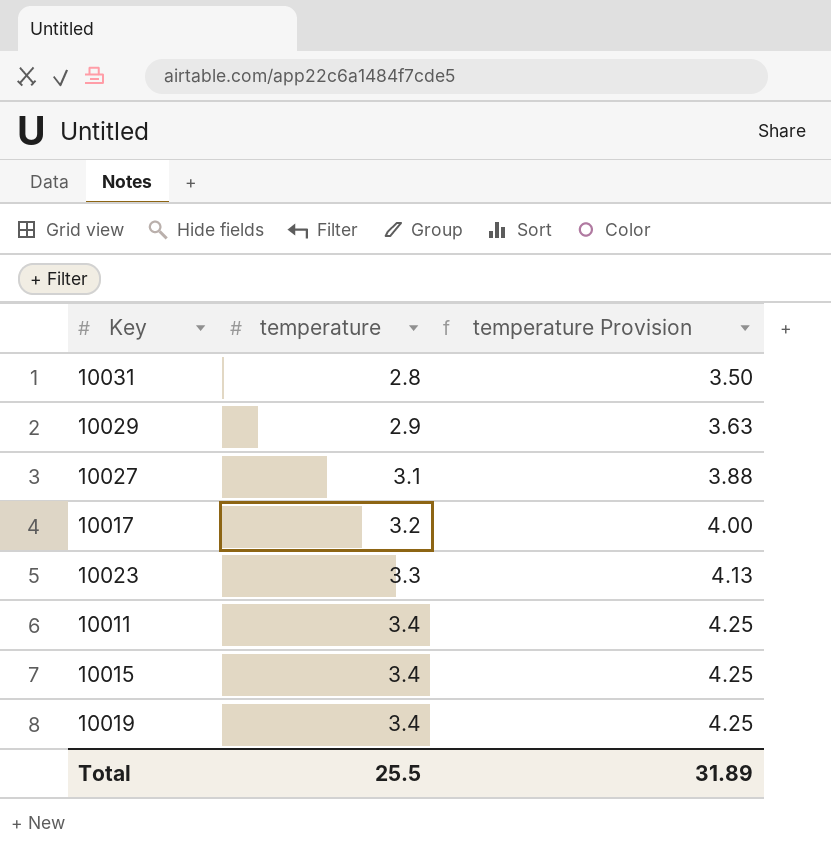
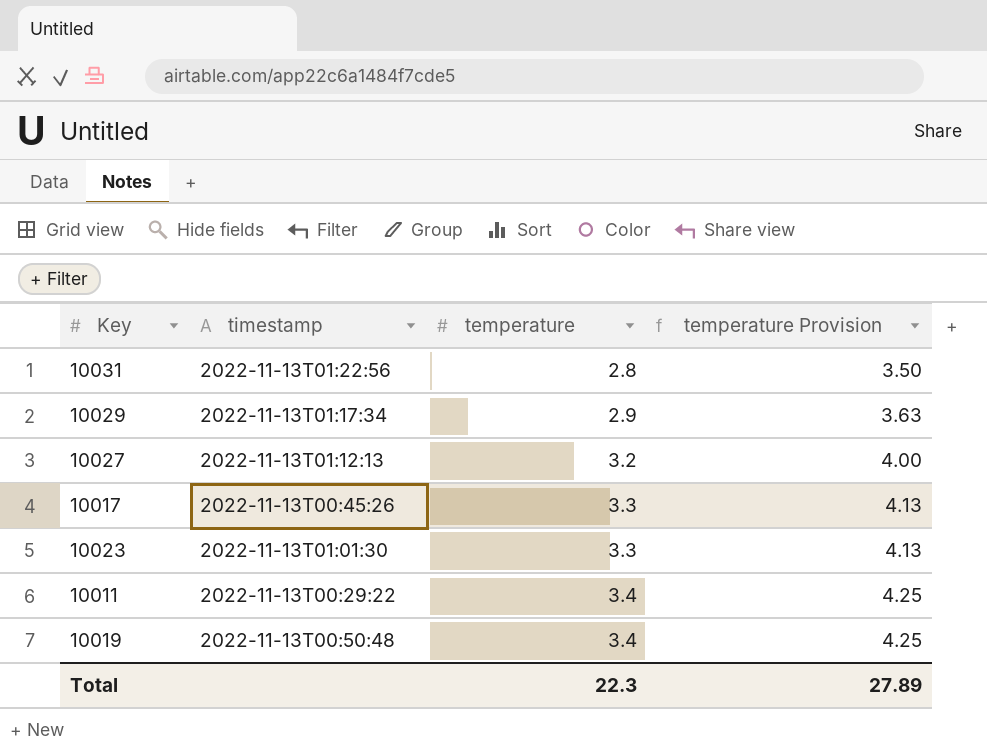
column timestamp | position: none -> 2
row 10015: 3.4 | 4.25 -> none
10027 | temperature: 3.1 -> 3.2
10027 | temperature Provision: 3.88 -> 4.00
10017 | temperature: 3.2 -> 3.3
10017 | temperature Provision: 4.00 -> 4.13
Total | temperature: 25.5 -> 22.3
Total | temperature Provision: 31.89 -> 27.89

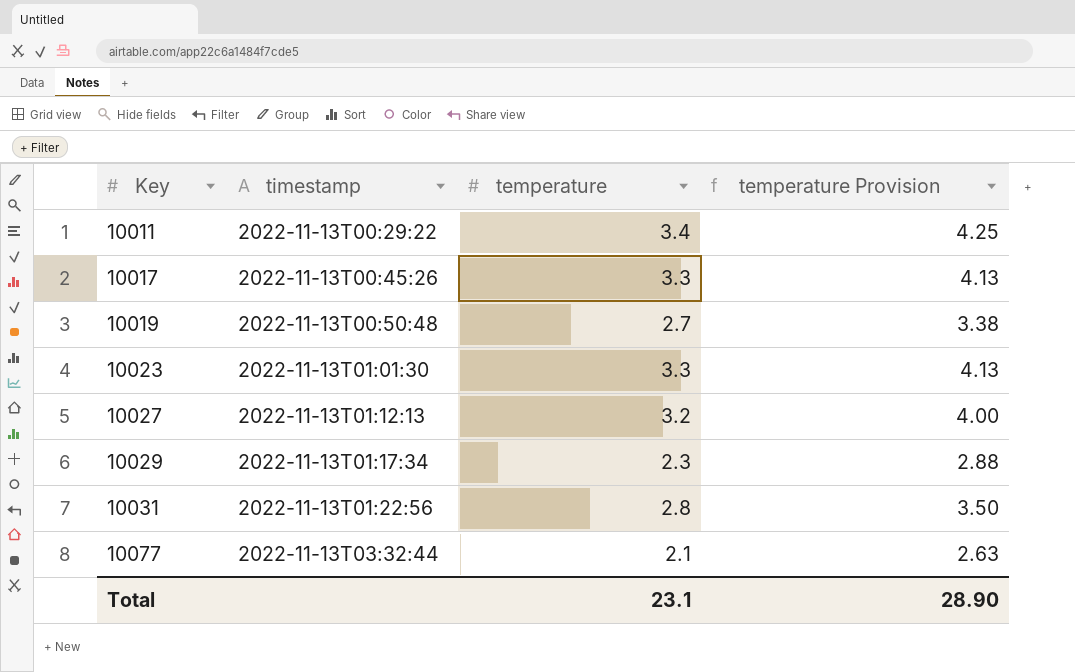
row order: temperature ascending -> Key ascending
10019 | temperature: 3.4 -> 2.7
10019 | temperature Provision: 4.25 -> 3.38
10029 | temperature: 2.9 -> 2.3
10029 | temperature Provision: 3.63 -> 2.88
row 10077: none -> 2022-11-13T03:32:44 | 2.1 | 2.63
Total | temperature: 22.3 -> 23.1
Total | temperature Provision: 27.89 -> 28.90

